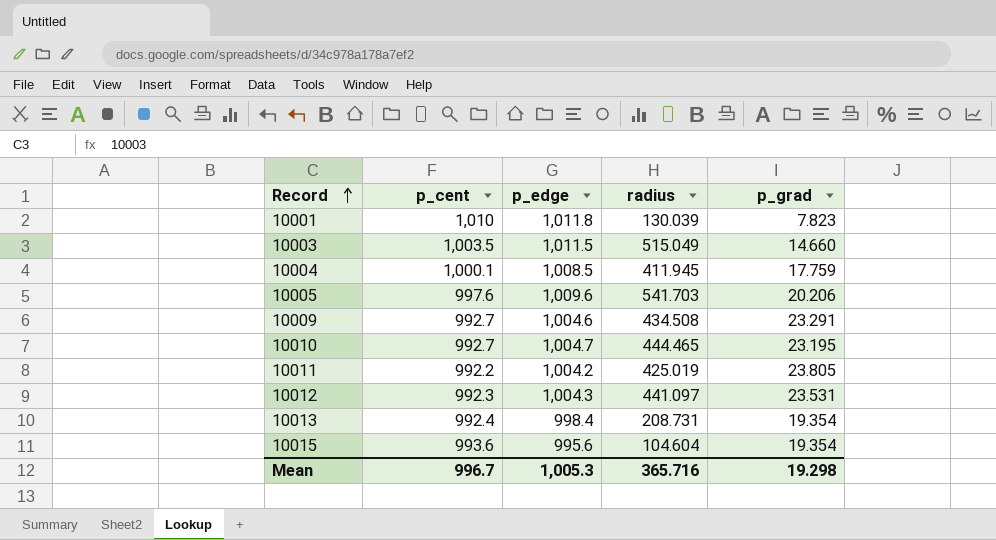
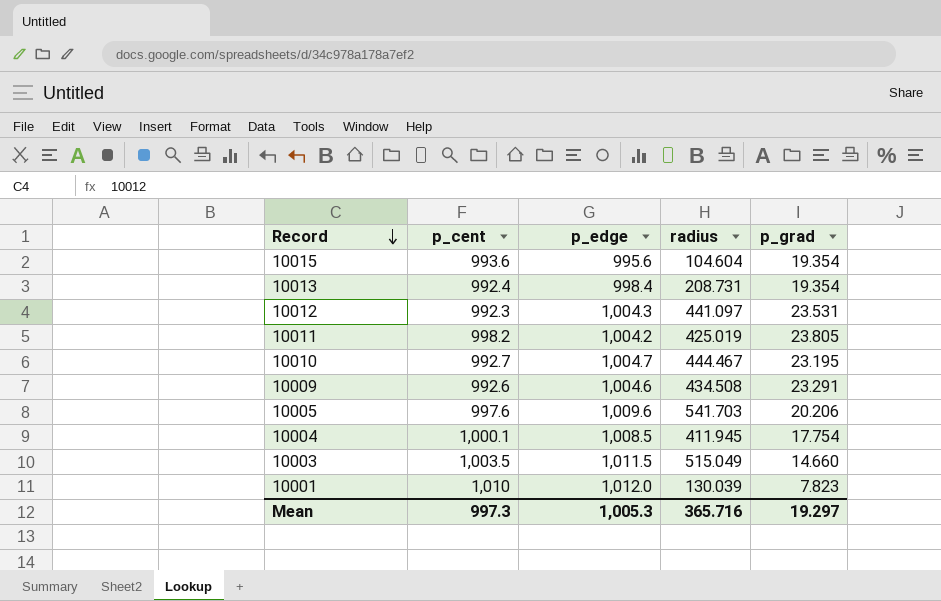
row order: Record ascending -> Record descending
10011 | p_cent: 992.2 -> 998.2
10010 | radius: 444.465 -> 444.467
10009 | p_cent: 992.7 -> 992.6
10004 | p_grad: 17.759 -> 17.754
10001 | p_edge: 1,011.8 -> 1,012.0
Mean | p_cent: 996.7 -> 997.3
Mean | p_grad: 19.298 -> 19.297

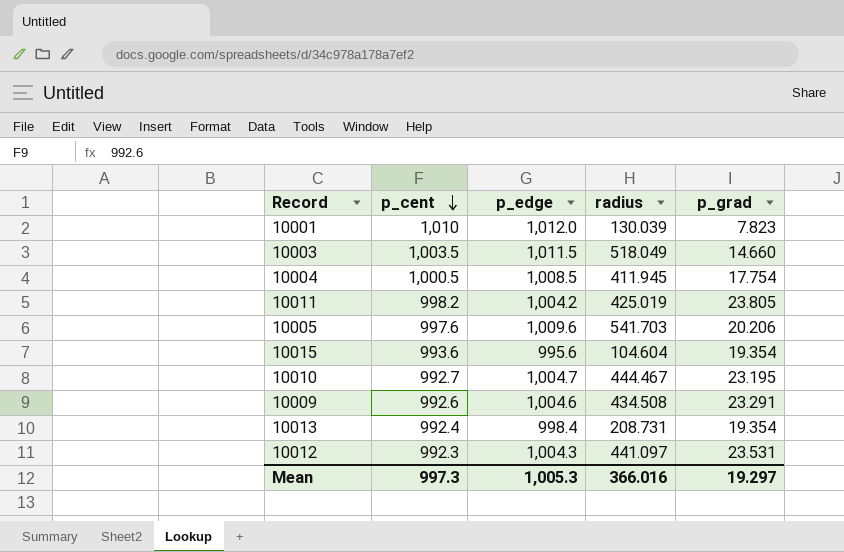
row order: Record descending -> p_cent descending
10003 | radius: 515.049 -> 518.049
10004 | p_cent: 1,000.1 -> 1,000.5
Mean | radius: 365.716 -> 366.016

